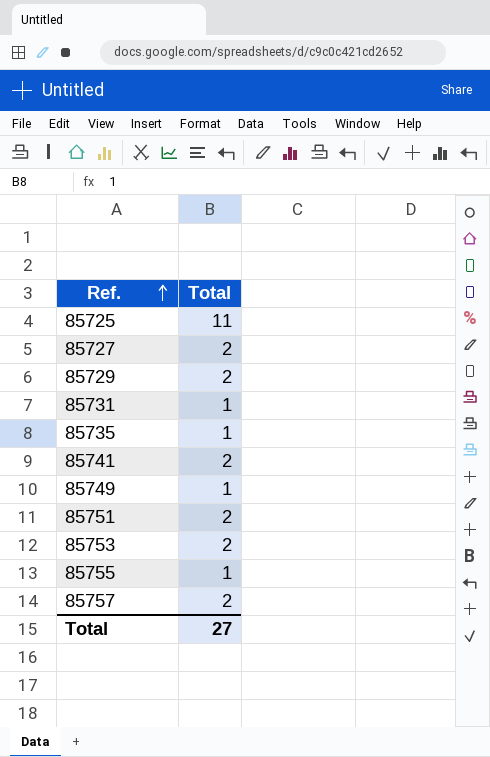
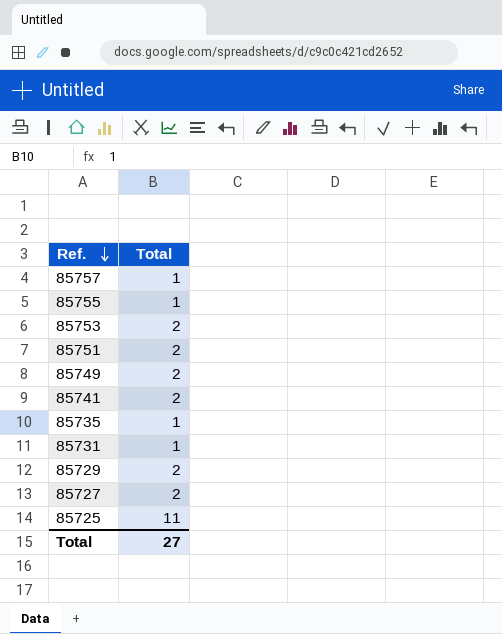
row order: Ref. ascending -> Ref. descending
85757 | Total: 2 -> 1
85749 | Total: 1 -> 2

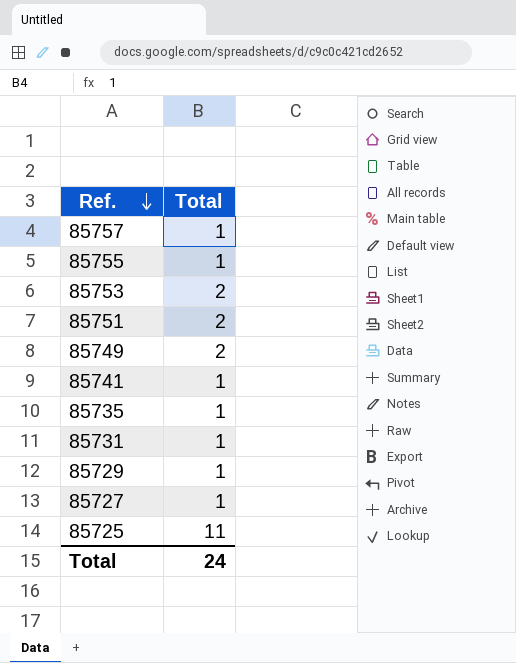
85741 | Total: 2 -> 1
85729 | Total: 2 -> 1
85727 | Total: 2 -> 1
Total | Total: 27 -> 24

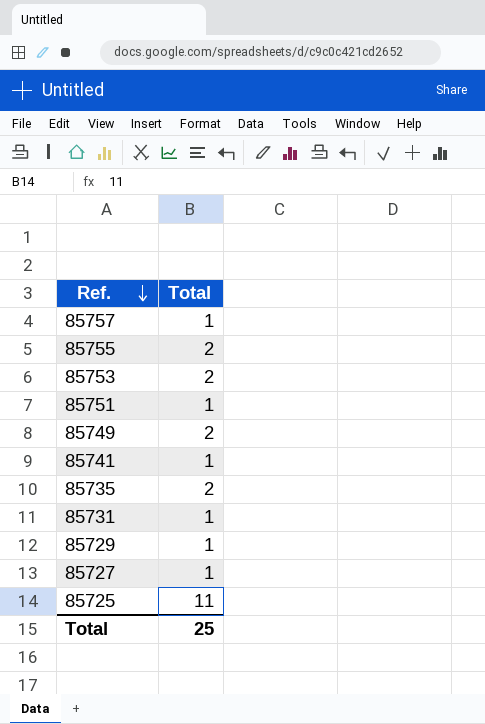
85755 | Total: 1 -> 2
85751 | Total: 2 -> 1
85735 | Total: 1 -> 2
Total | Total: 24 -> 25

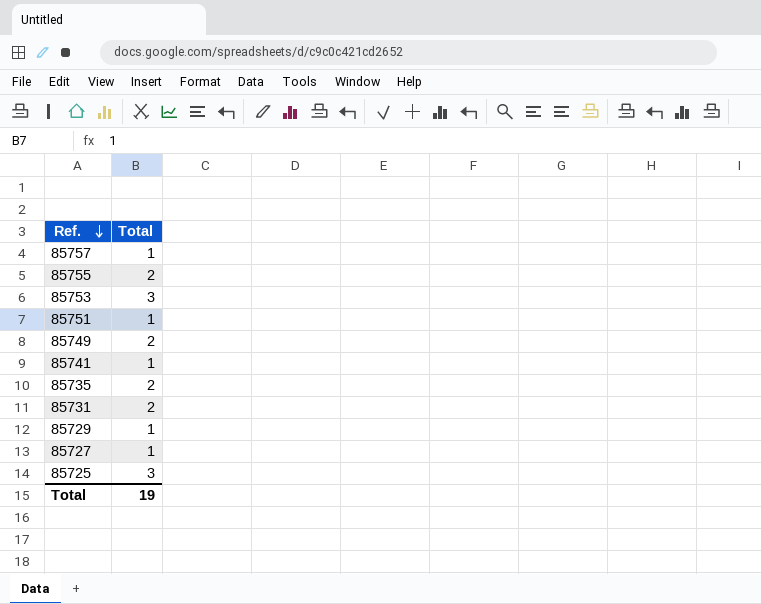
85753 | Total: 2 -> 3
85731 | Total: 1 -> 2
85725 | Total: 11 -> 3
Total | Total: 25 -> 19

